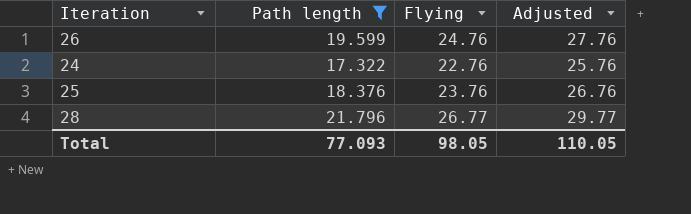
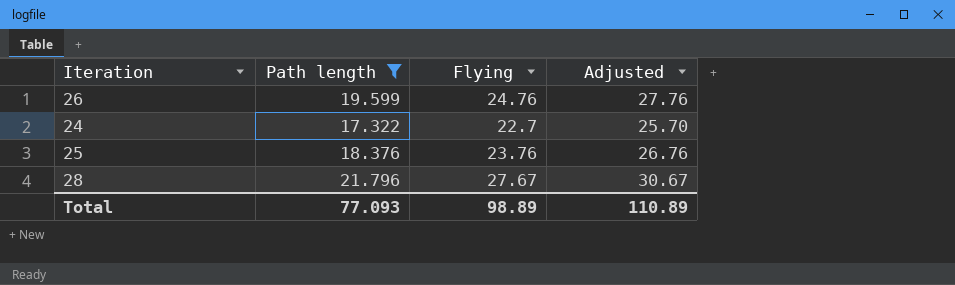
24 | Flying: 22.76 -> 22.7
24 | Adjusted: 25.76 -> 25.70
28 | Flying: 26.77 -> 27.67
28 | Adjusted: 29.77 -> 30.67
Total | Flying: 98.05 -> 98.89
Total | Adjusted: 110.05 -> 110.89

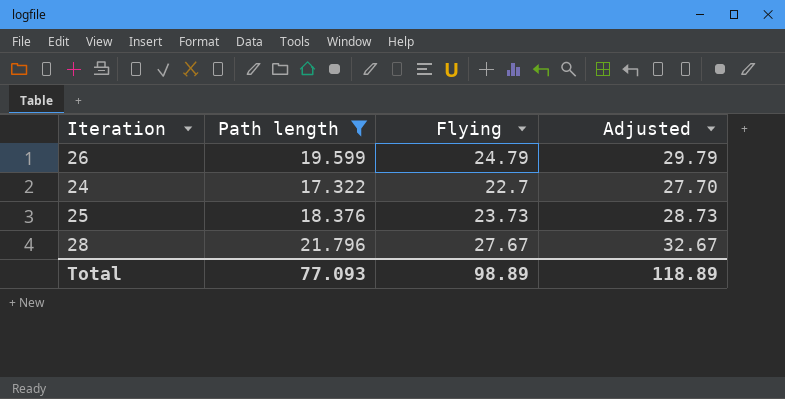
column Adjusted | formula: [Flying] + 3 -> [Flying] + 5
26 | Flying: 24.76 -> 24.79
25 | Flying: 23.76 -> 23.73
Total | Adjusted: 110.89 -> 118.89

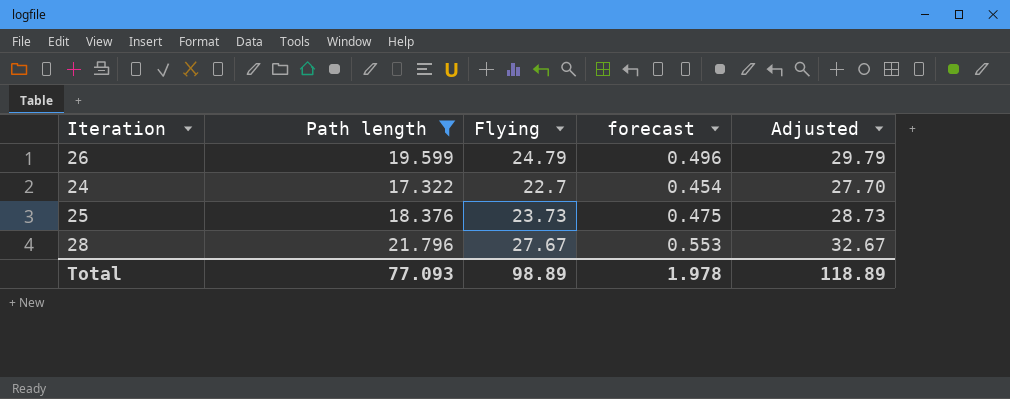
column forecast | formula: none -> [Flying] * 0.02

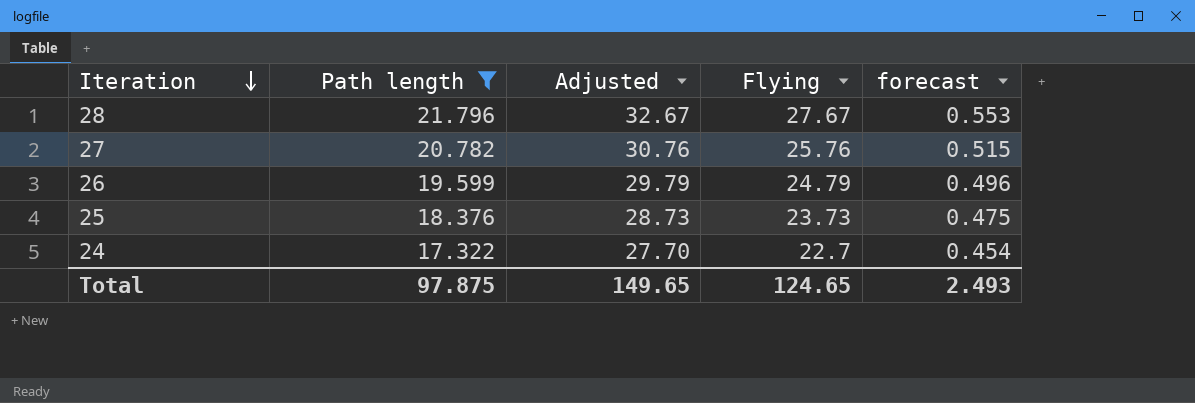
row order: none -> Iteration descending
column Adjusted | position: 5 -> 3
row 27: none -> 20.782 | 30.76 | 25.76 | 0.515
Total | Path length: 77.093 -> 97.875
Total | Adjusted: 118.89 -> 149.65
Total | Flying: 98.89 -> 124.65
Total | forecast: 1.978 -> 2.493

